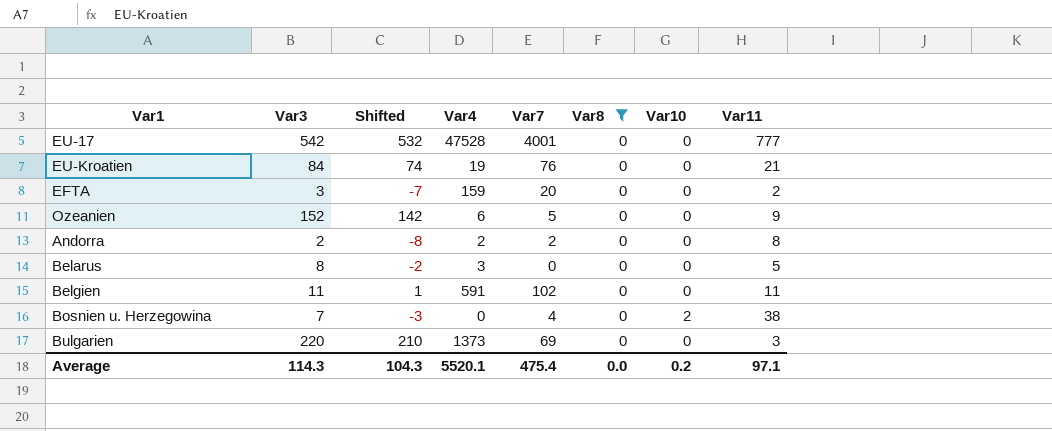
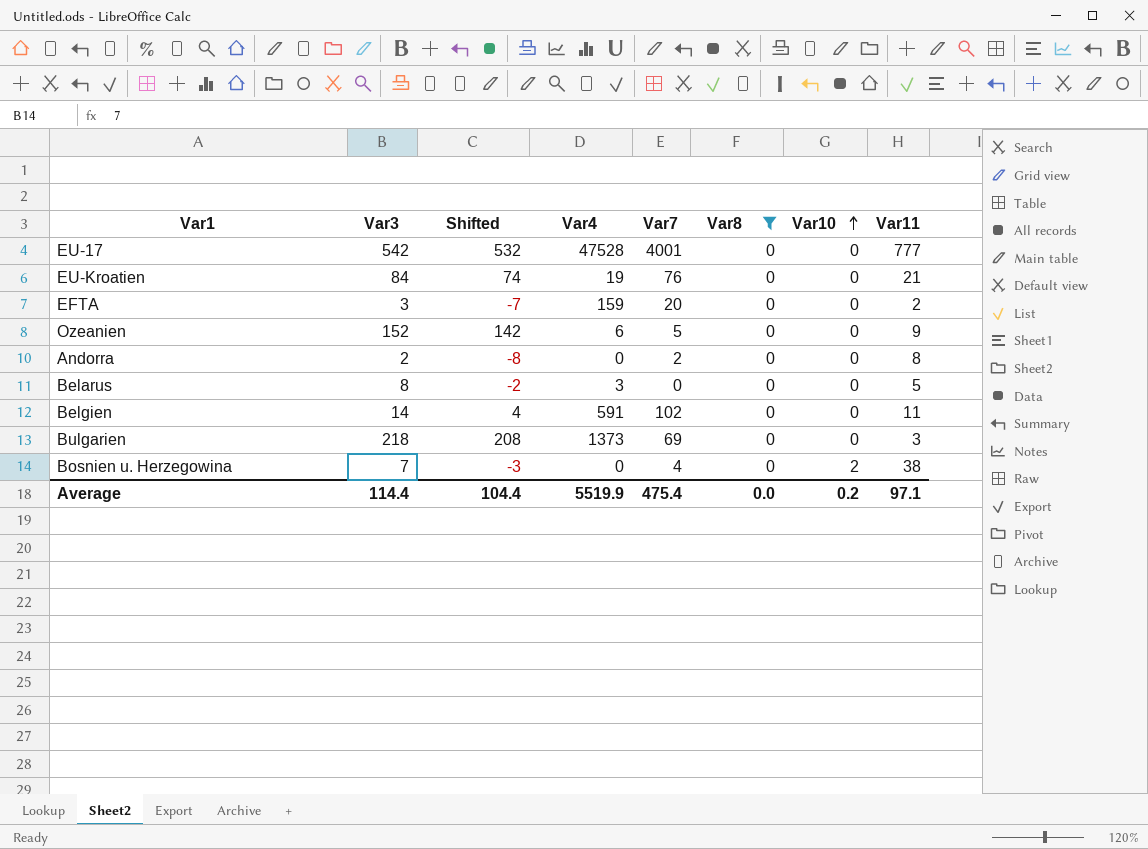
row order: none -> Var10 ascending
Andorra | Var4: 2 -> 0
Belgien | Var3: 11 -> 14
Belgien | Shifted: 1 -> 4
Bulgarien | Var3: 220 -> 218
Bulgarien | Shifted: 210 -> 208
Average | Var3: 114.3 -> 114.4
Average | Shifted: 104.3 -> 104.4
Average | Var4: 5520.1 -> 5519.9

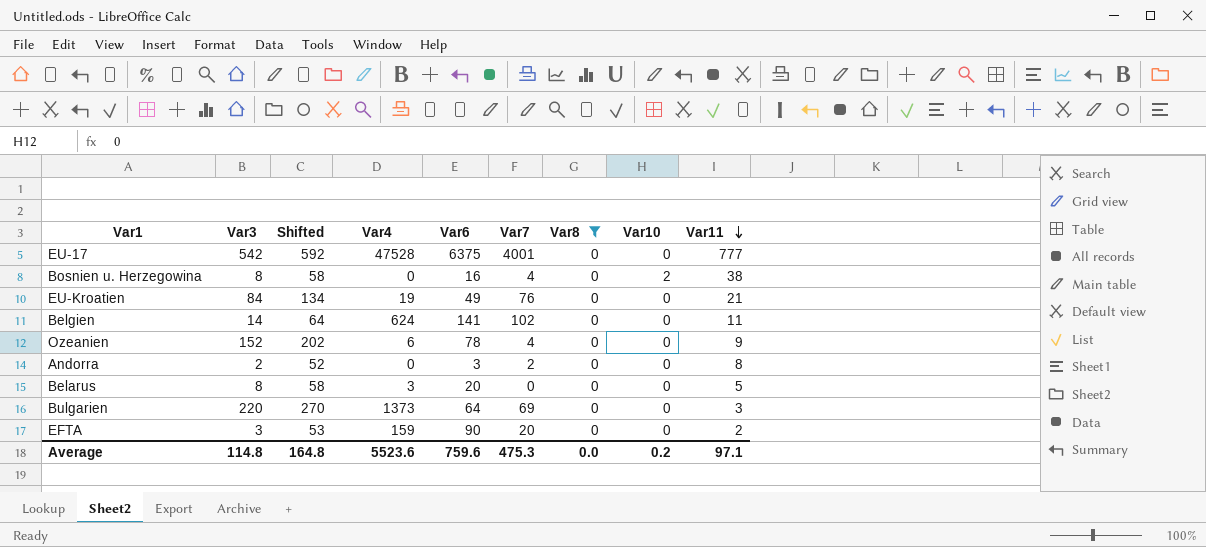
row order: Var10 ascending -> Var11 descending
column Shifted | formula: [Var3] - 10 -> [Var3] + 50
column Var6 | position: none -> 5
Bosnien u. Herzegowina | Var3: 7 -> 8
Belgien | Var4: 591 -> 624
Ozeanien | Var7: 5 -> 4
Bulgarien | Var3: 218 -> 220
Average | Var3: 114.4 -> 114.8
Average | Shifted: 104.4 -> 164.8
Average | Var4: 5519.9 -> 5523.6
Average | Var7: 475.4 -> 475.3

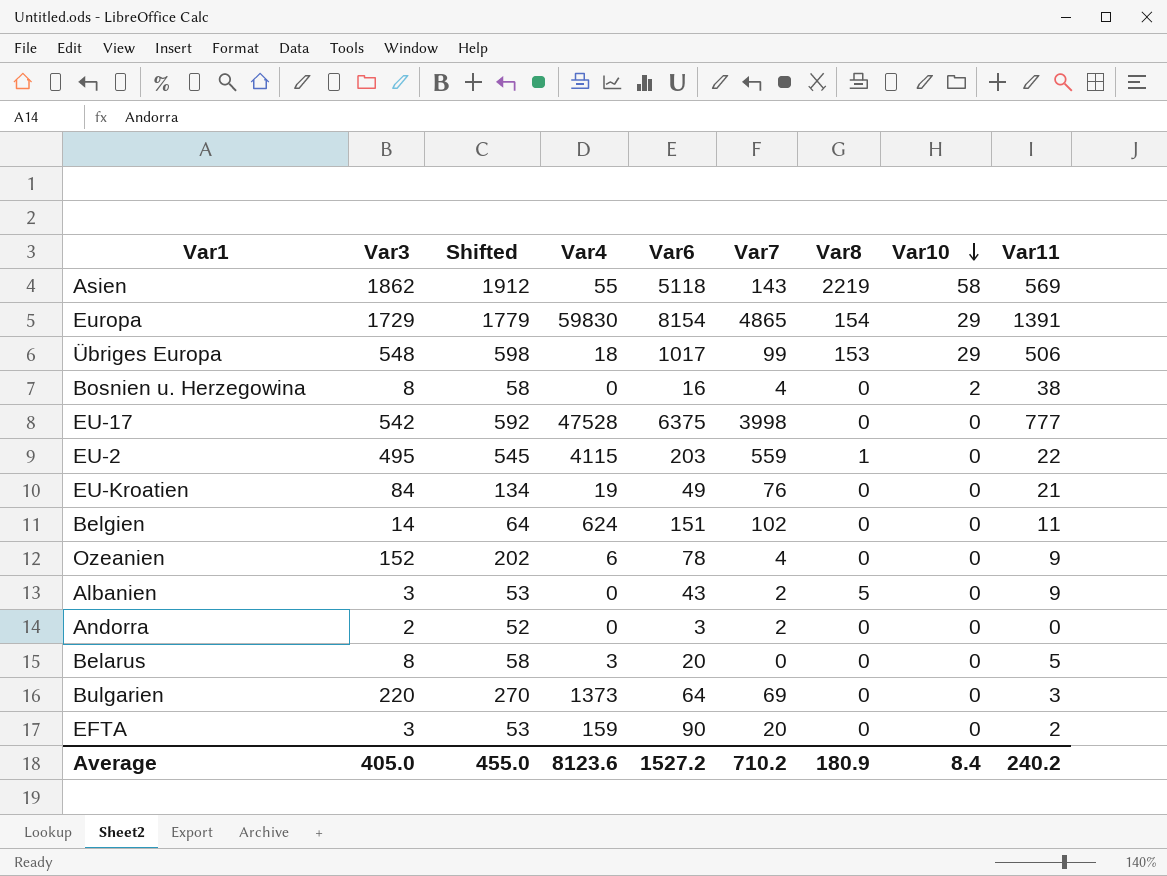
filter: Var8 = 0 -> none
row order: Var11 descending -> Var10 descending
EU-17 | Var7: 4001 -> 3998
Belgien | Var6: 141 -> 151
Andorra | Var11: 8 -> 0
Average | Var3: 114.8 -> 405.0
Average | Shifted: 164.8 -> 455.0
Average | Var4: 5523.6 -> 8123.6
Average | Var6: 759.6 -> 1527.2
Average | Var7: 475.3 -> 710.2
Average | Var8: 0.0 -> 180.9
Average | Var10: 0.2 -> 8.4
Average | Var11: 97.1 -> 240.2

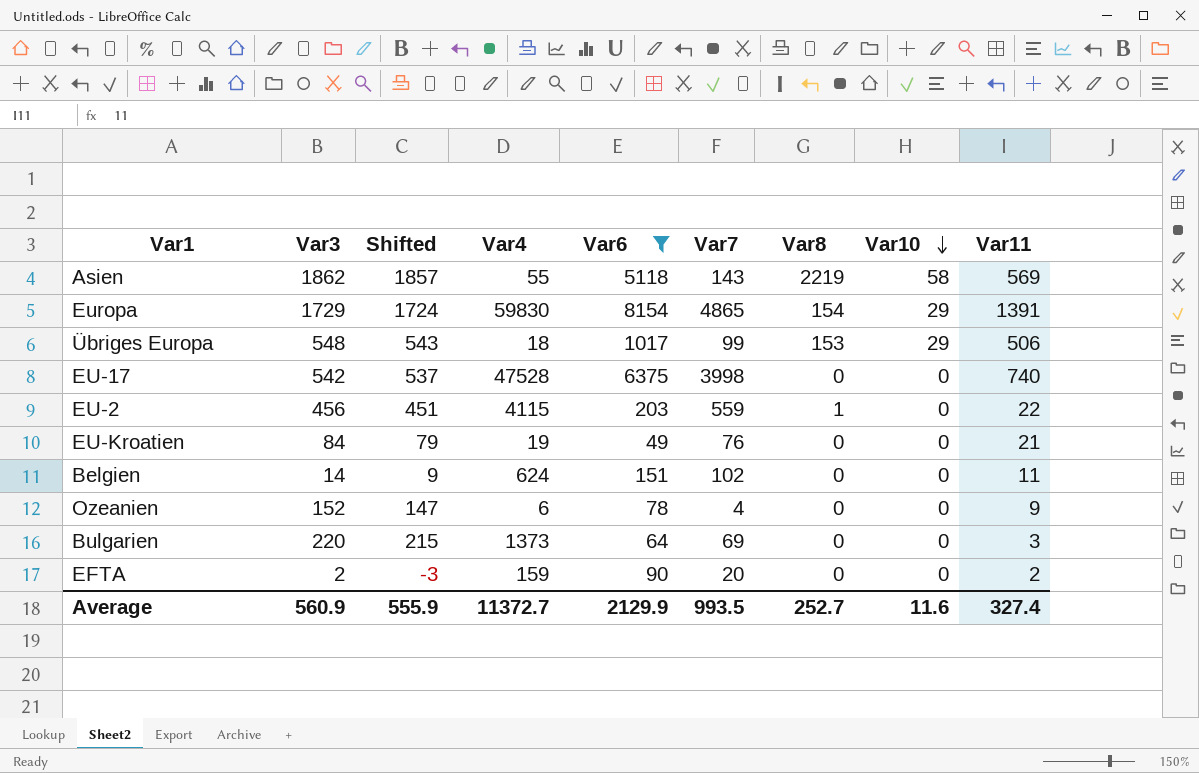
filter: none -> Var6 >= 49
column Shifted | formula: [Var3] + 50 -> [Var3] - 5
EU-17 | Var11: 777 -> 740
EU-2 | Var3: 495 -> 456
EFTA | Var3: 3 -> 2
Average | Var3: 405.0 -> 560.9
Average | Shifted: 455.0 -> 555.9
Average | Var4: 8123.6 -> 11372.7
Average | Var6: 1527.2 -> 2129.9
Average | Var7: 710.2 -> 993.5
Average | Var8: 180.9 -> 252.7
Average | Var10: 8.4 -> 11.6
Average | Var11: 240.2 -> 327.4

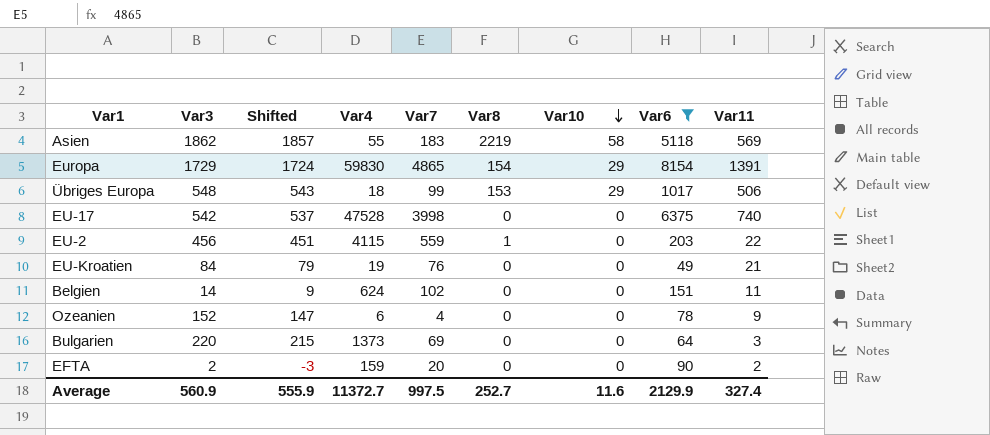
column Var6 | position: 5 -> 8
Asien | Var7: 143 -> 183
Average | Var7: 993.5 -> 997.5

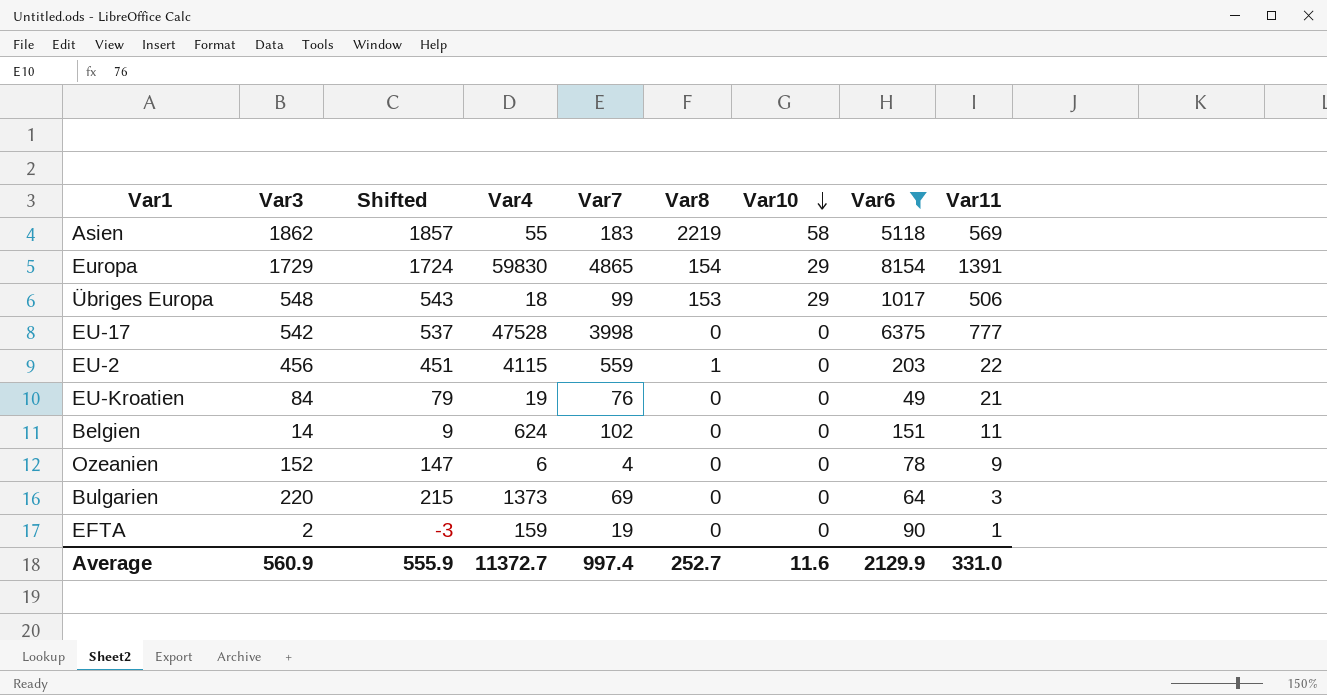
EU-17 | Var11: 740 -> 777
EFTA | Var7: 20 -> 19
EFTA | Var11: 2 -> 1
Average | Var7: 997.5 -> 997.4
Average | Var11: 327.4 -> 331.0

